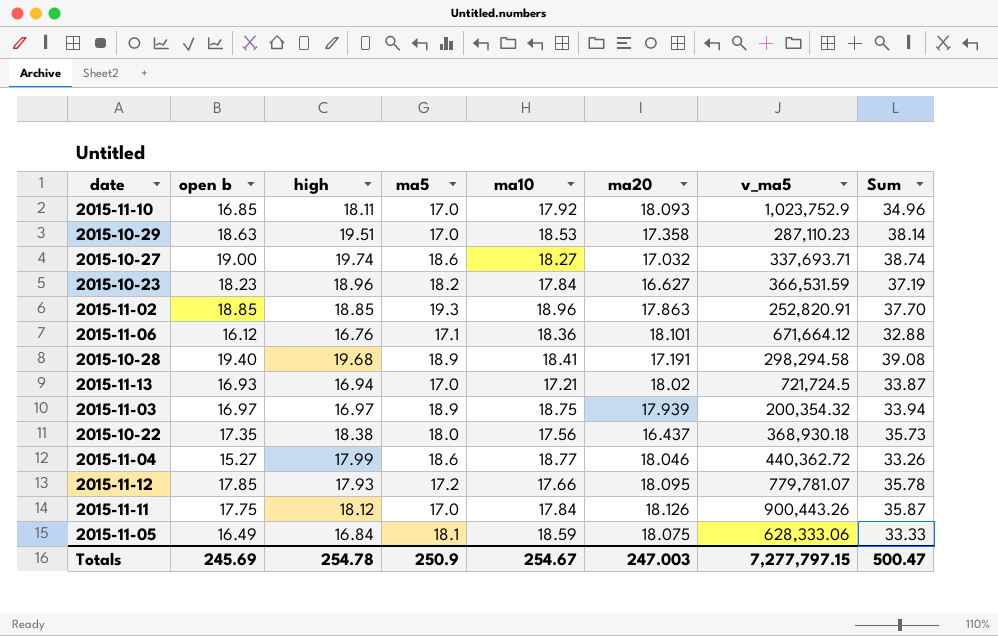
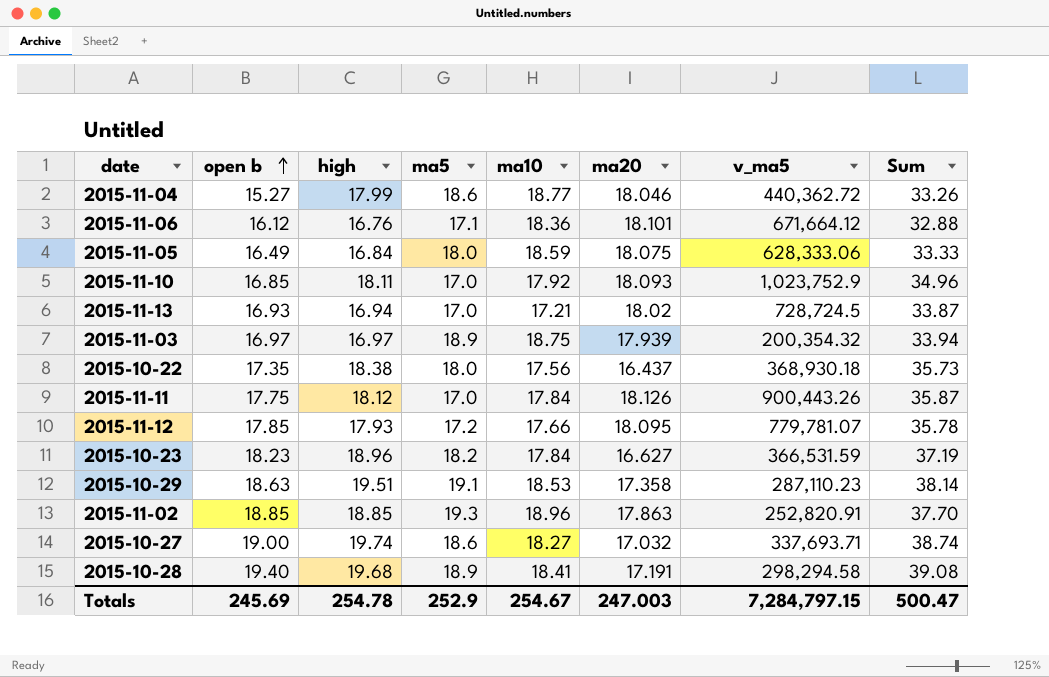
row order: none -> open b ascending
2015-11-05 | ma5: 18.1 -> 18.0
2015-11-13 | v_ma5: 721,724.5 -> 728,724.5
2015-10-29 | ma5: 17.0 -> 19.1
Totals | ma5: 250.9 -> 252.9
Totals | v_ma5: 7,277,797.15 -> 7,284,797.15

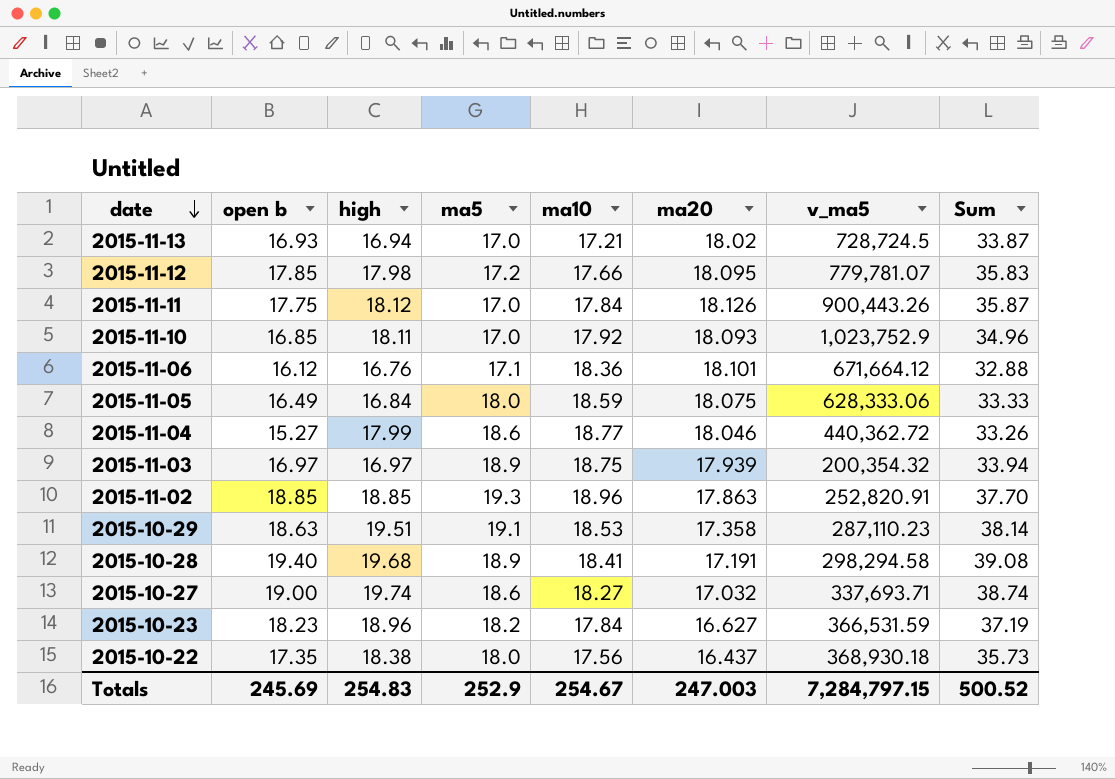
row order: open b ascending -> date descending
2015-11-12 | high: 17.93 -> 17.98
2015-11-12 | Sum: 35.78 -> 35.83
Totals | high: 254.78 -> 254.83
Totals | Sum: 500.47 -> 500.52

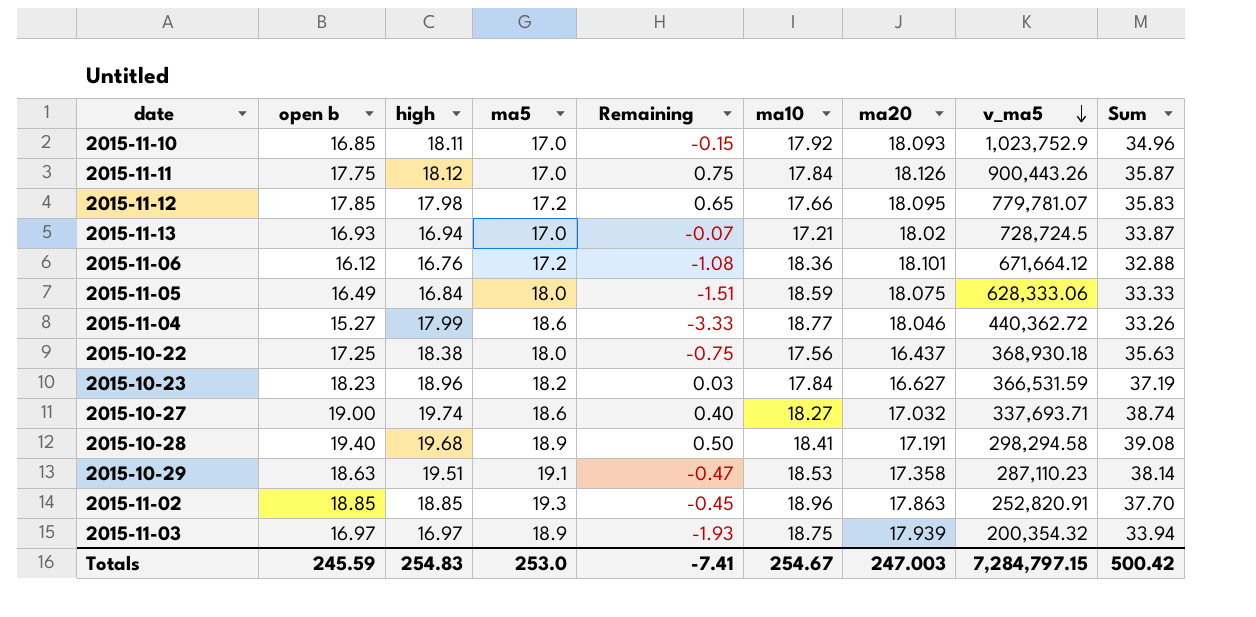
row order: date descending -> v_ma5 descending
column Remaining | formula: none -> [open b] - [ma5]
2015-11-06 | ma5: 17.1 -> 17.2
2015-10-22 | open b: 17.35 -> 17.25
2015-10-22 | Sum: 35.73 -> 35.63
Totals | open b: 245.69 -> 245.59
Totals | ma5: 252.9 -> 253.0
Totals | Sum: 500.52 -> 500.42

